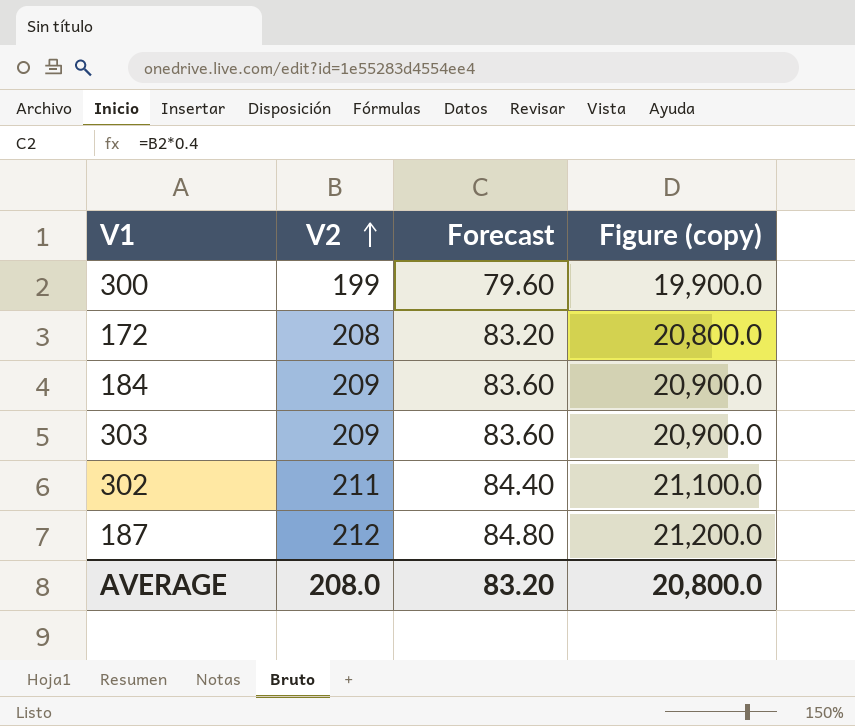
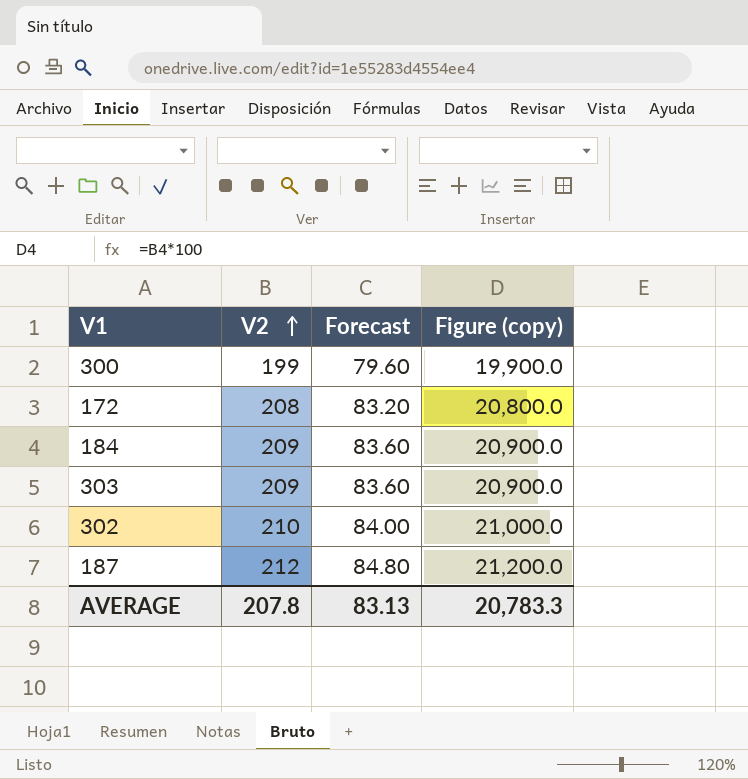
302 | V2: 211 -> 210
302 | Forecast: 84.40 -> 84.00
302 | Figure (copy): 21,100.0 -> 21,000.0
AVERAGE | V2: 208.0 -> 207.8
AVERAGE | Forecast: 83.20 -> 83.13
AVERAGE | Figure (copy): 20,800.0 -> 20,783.3

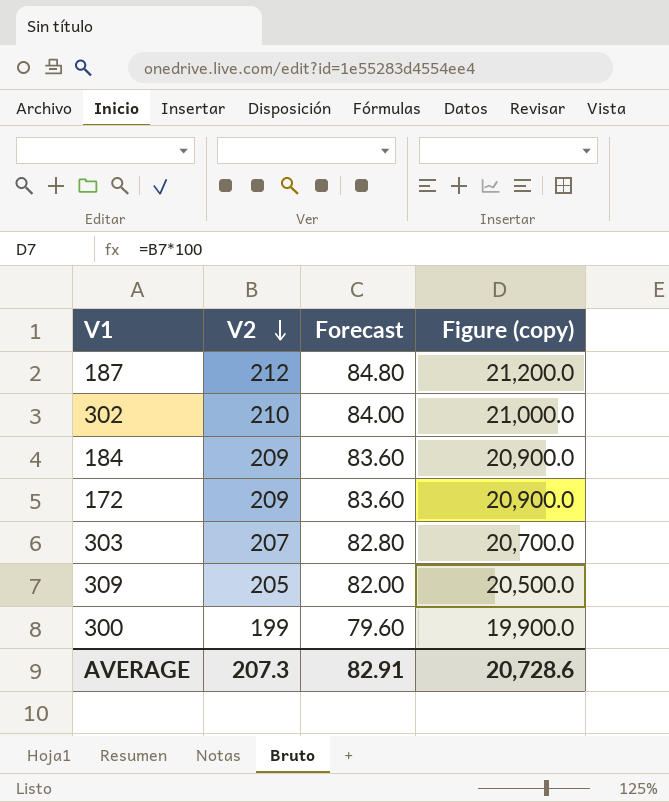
row order: V2 ascending -> V2 descending
172 | V2: 208 -> 209
172 | Forecast: 83.20 -> 83.60
172 | Figure (copy): 20,800.0 -> 20,900.0
303 | V2: 209 -> 207
303 | Forecast: 83.60 -> 82.80
303 | Figure (copy): 20,900.0 -> 20,700.0
row 309: none -> 205 | 82.00 | 20,500.0
AVERAGE | V2: 207.8 -> 207.3
AVERAGE | Forecast: 83.13 -> 82.91
AVERAGE | Figure (copy): 20,783.3 -> 20,728.6

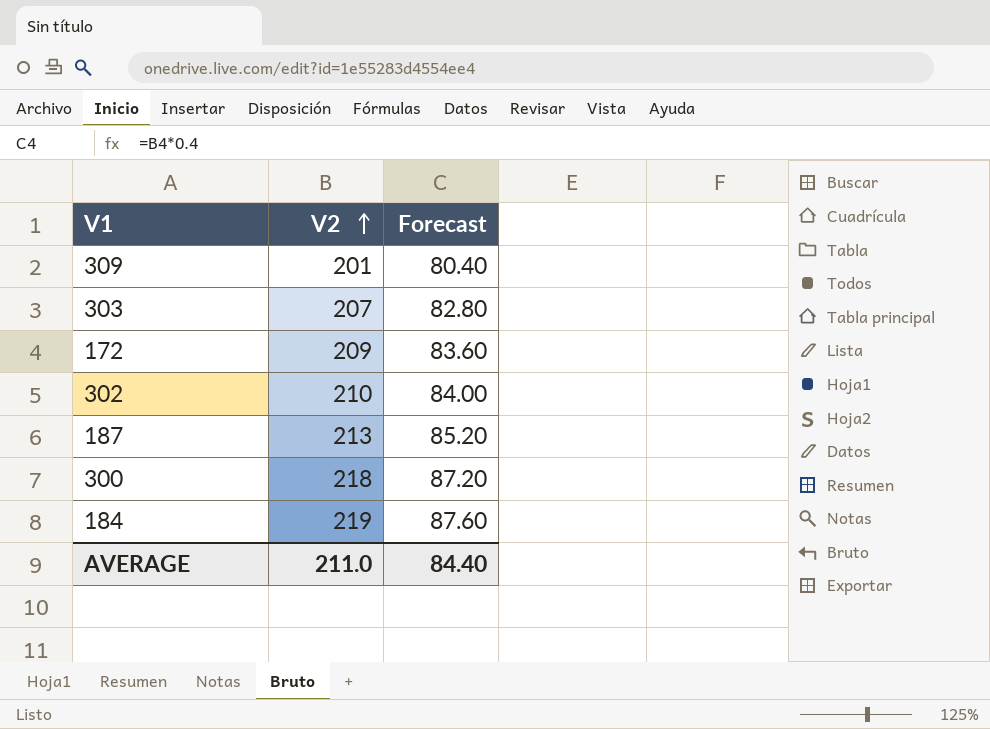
row order: V2 descending -> V2 ascending
column Figure (copy) | formula: [V2] * 100 -> none
309 | V2: 205 -> 201
309 | Forecast: 82.00 -> 80.40
187 | V2: 212 -> 213
187 | Forecast: 84.80 -> 85.20
300 | V2: 199 -> 218
300 | Forecast: 79.60 -> 87.20
184 | V2: 209 -> 219
184 | Forecast: 83.60 -> 87.60
AVERAGE | V2: 207.3 -> 211.0
AVERAGE | Forecast: 82.91 -> 84.40

